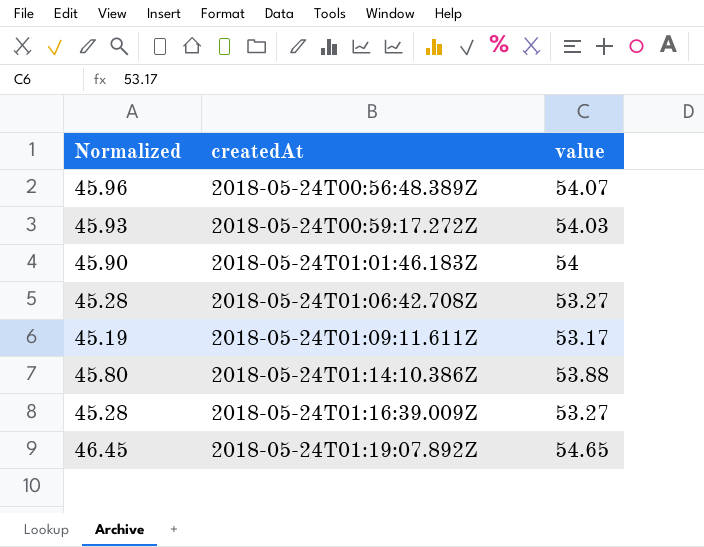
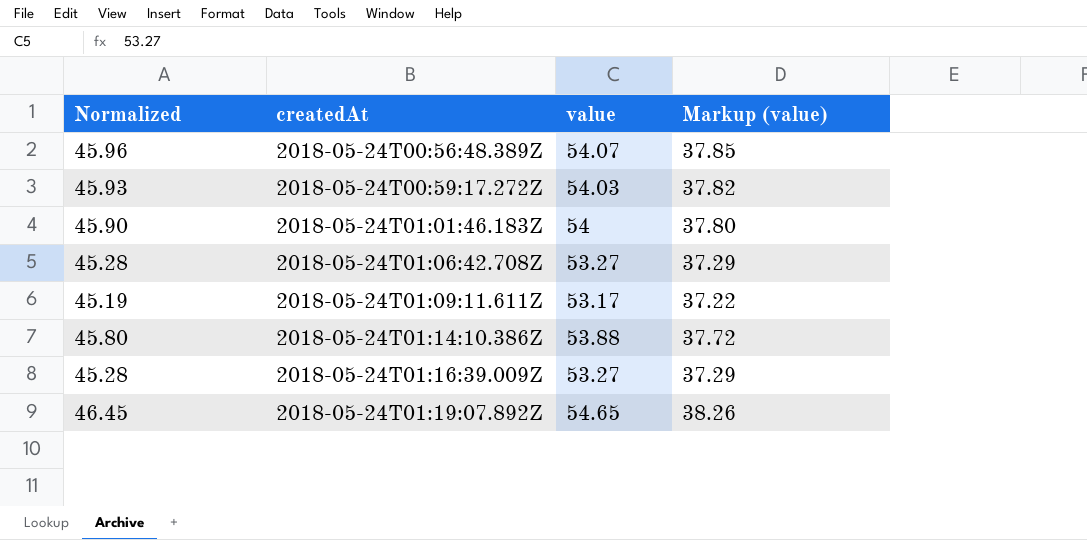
column Markup (value) | formula: none -> [value] * 0.7

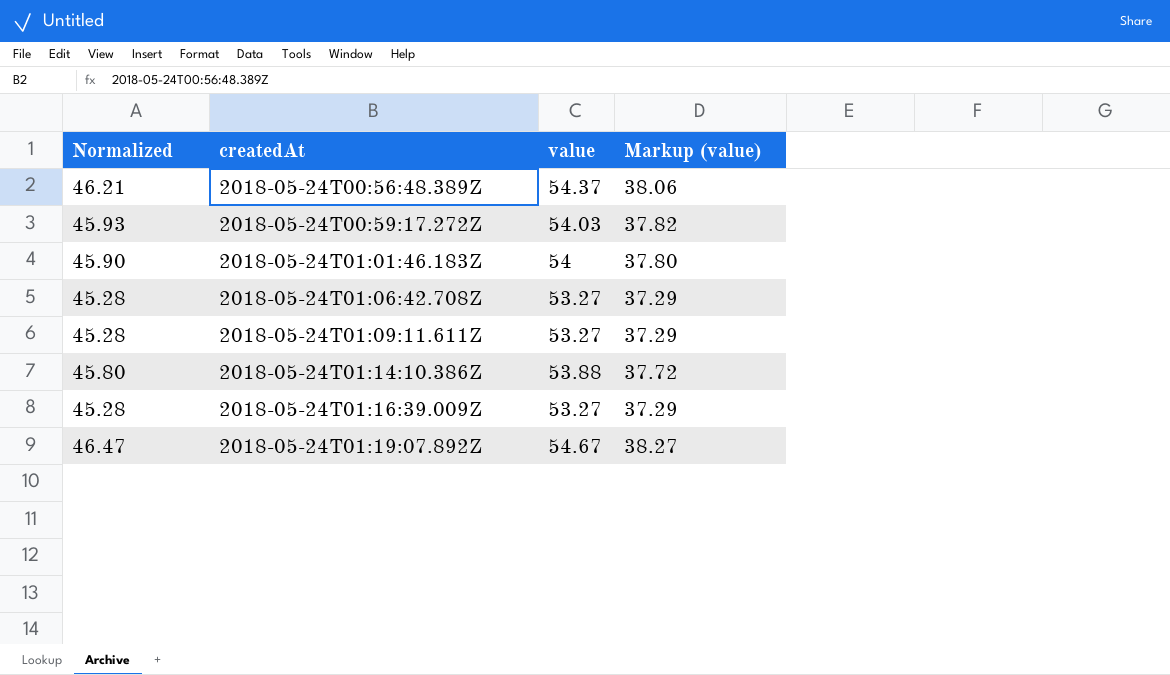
2018-05-24T00:56:48.389Z | Normalized: 45.96 -> 46.21
2018-05-24T00:56:48.389Z | value: 54.07 -> 54.37
2018-05-24T00:56:48.389Z | Markup (value): 37.85 -> 38.06
2018-05-24T01:09:11.611Z | Normalized: 45.19 -> 45.28
2018-05-24T01:09:11.611Z | value: 53.17 -> 53.27
2018-05-24T01:09:11.611Z | Markup (value): 37.22 -> 37.29
2018-05-24T01:19:07.892Z | Normalized: 46.45 -> 46.47
2018-05-24T01:19:07.892Z | value: 54.65 -> 54.67
2018-05-24T01:19:07.892Z | Markup (value): 38.26 -> 38.27

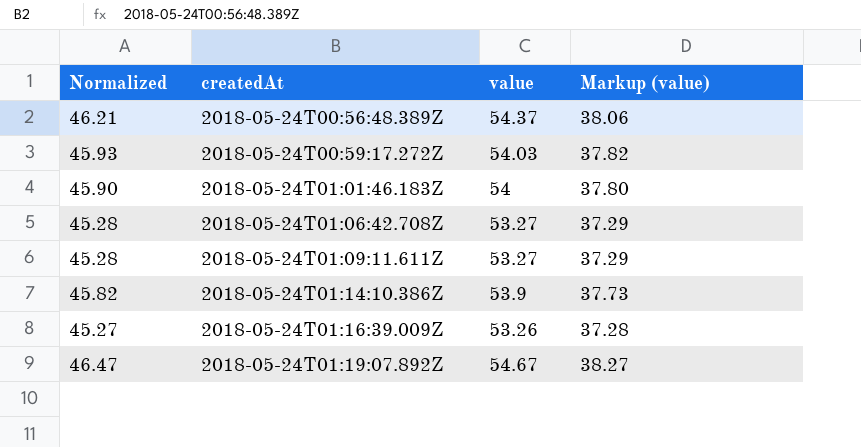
2018-05-24T01:14:10.386Z | Normalized: 45.80 -> 45.82
2018-05-24T01:14:10.386Z | value: 53.88 -> 53.9
2018-05-24T01:14:10.386Z | Markup (value): 37.72 -> 37.73
2018-05-24T01:16:39.009Z | Normalized: 45.28 -> 45.27
2018-05-24T01:16:39.009Z | value: 53.27 -> 53.26
2018-05-24T01:16:39.009Z | Markup (value): 37.29 -> 37.28

